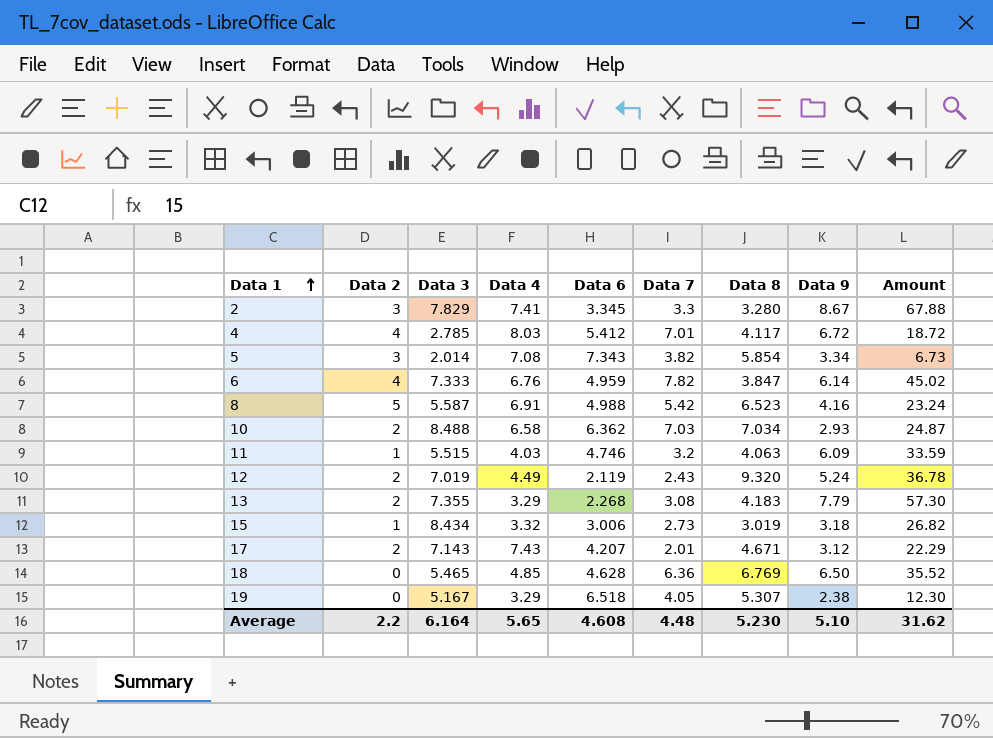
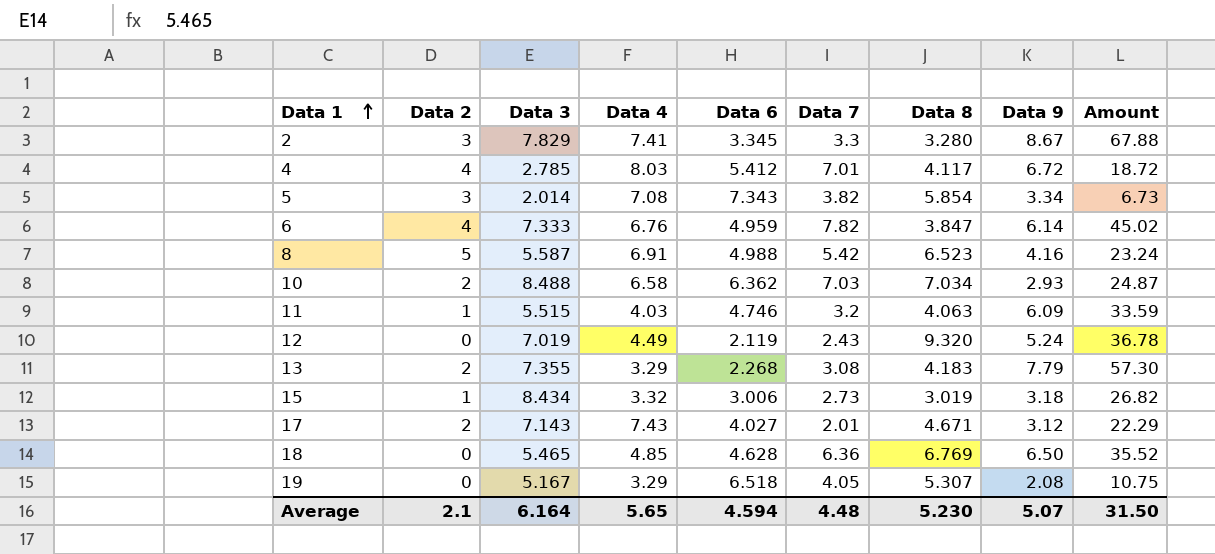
12 | Data 2: 2 -> 0
17 | Data 6: 4.207 -> 4.027
19 | Data 9: 2.38 -> 2.08
19 | Amount: 12.30 -> 10.75
Average | Data 2: 2.2 -> 2.1
Average | Data 6: 4.608 -> 4.594
Average | Data 9: 5.10 -> 5.07
Average | Amount: 31.62 -> 31.50

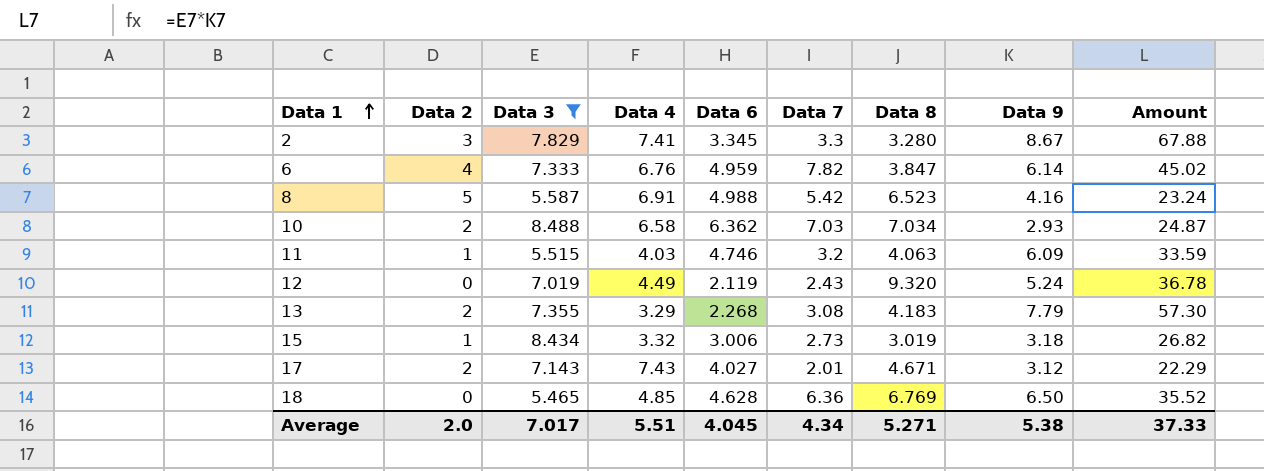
filter: none -> Data 3 >= 5.465
Average | Data 2: 2.1 -> 2.0
Average | Data 3: 6.164 -> 7.017
Average | Data 4: 5.65 -> 5.51
Average | Data 6: 4.594 -> 4.045
Average | Data 7: 4.48 -> 4.34
Average | Data 8: 5.230 -> 5.271
Average | Data 9: 5.07 -> 5.38
Average | Amount: 31.50 -> 37.33

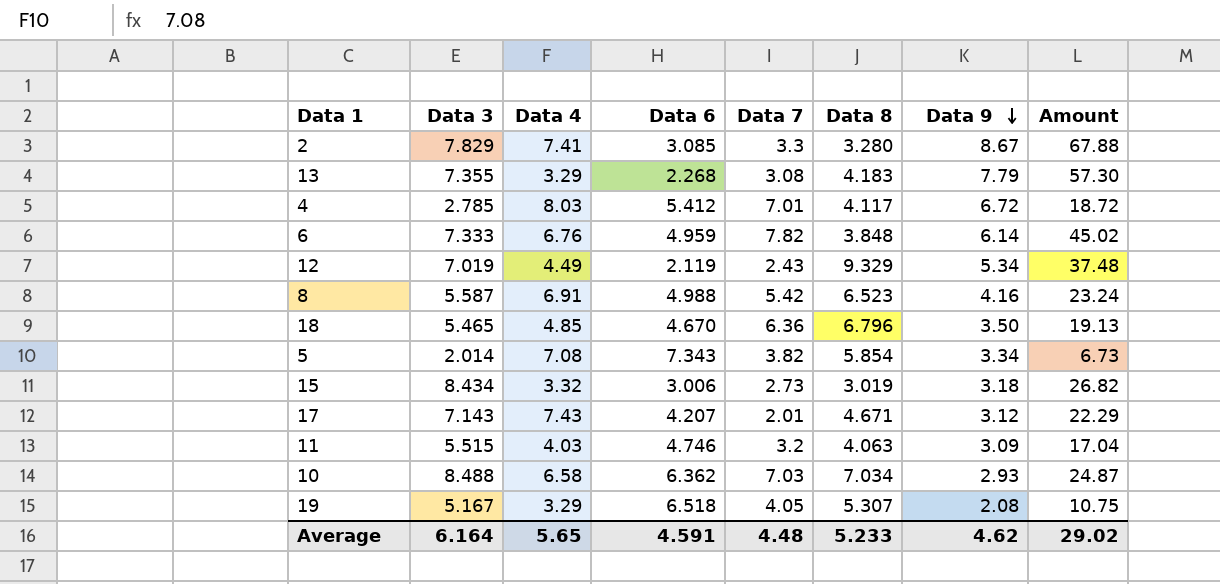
filter: Data 3 >= 5.465 -> none
row order: Data 1 ascending -> Data 9 descending
column Data 2 | position: 2 -> none
2 | Data 6: 3.345 -> 3.085
6 | Data 8: 3.847 -> 3.848
12 | Data 8: 9.320 -> 9.329
12 | Data 9: 5.24 -> 5.34
12 | Amount: 36.78 -> 37.48
18 | Data 6: 4.628 -> 4.670
18 | Data 8: 6.769 -> 6.796
18 | Data 9: 6.50 -> 3.50
18 | Amount: 35.52 -> 19.13
17 | Data 6: 4.027 -> 4.207
11 | Data 9: 6.09 -> 3.09
11 | Amount: 33.59 -> 17.04
Average | Data 3: 7.017 -> 6.164
Average | Data 4: 5.51 -> 5.65
Average | Data 6: 4.045 -> 4.591
Average | Data 7: 4.34 -> 4.48
Average | Data 8: 5.271 -> 5.233
Average | Data 9: 5.38 -> 4.62
Average | Amount: 37.33 -> 29.02

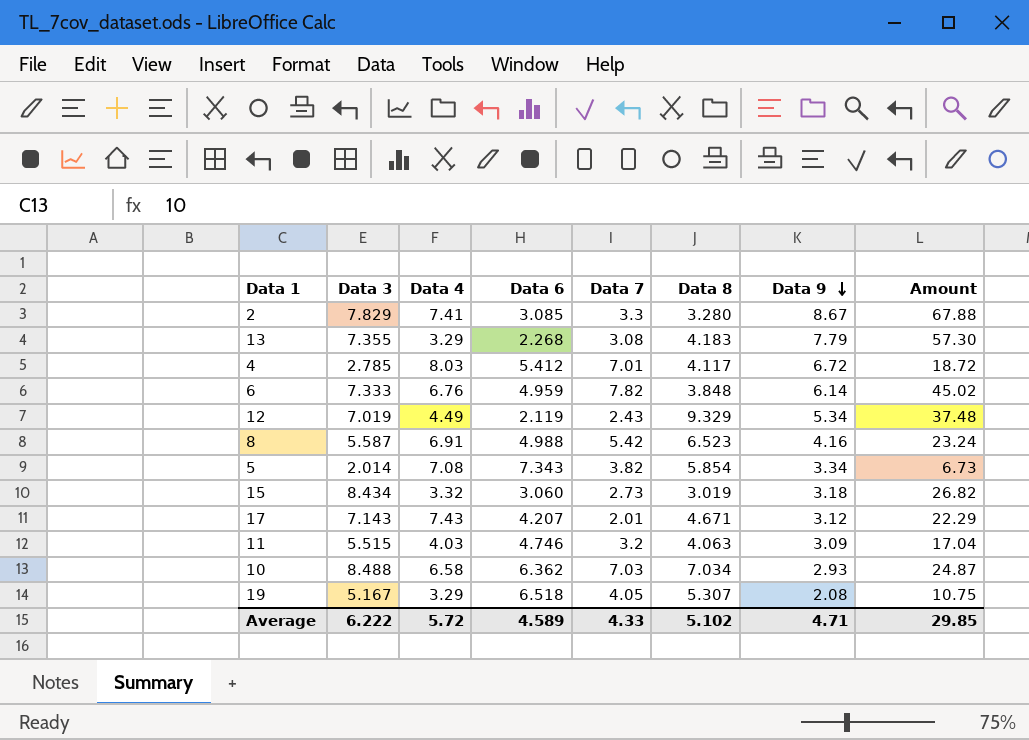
row 18: 5.465 | 4.85 | 4.670 | 6.36 | 6.796 | 3.50 | 19.13 -> none
15 | Data 6: 3.006 -> 3.060
Average | Data 3: 6.164 -> 6.222
Average | Data 4: 5.65 -> 5.72
Average | Data 6: 4.591 -> 4.589
Average | Data 7: 4.48 -> 4.33
Average | Data 8: 5.233 -> 5.102
Average | Data 9: 4.62 -> 4.71
Average | Amount: 29.02 -> 29.85

